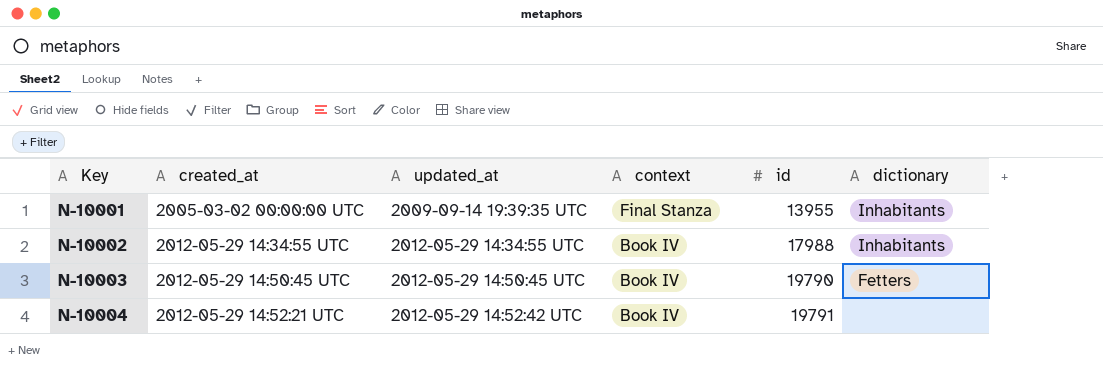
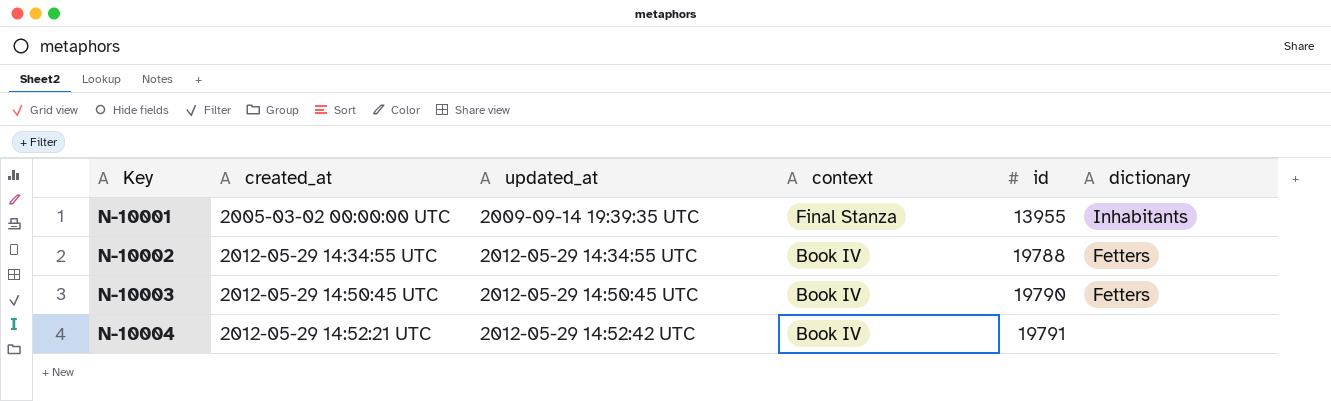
N-10002 | id: 17988 -> 19788
N-10002 | dictionary: Inhabitants -> Fetters

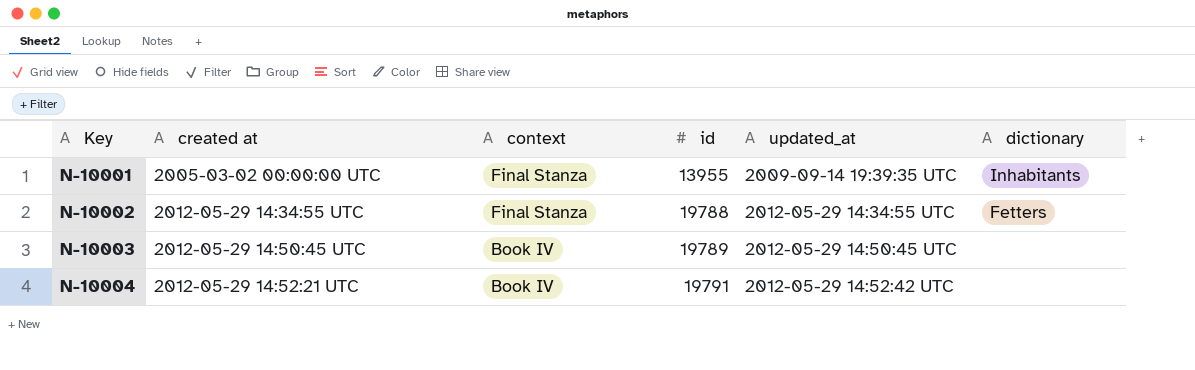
column name: created_at -> created at
column updated_at | position: 3 -> 5
N-10002 | context: Book IV -> Final Stanza
N-10003 | id: 19790 -> 19789
N-10003 | dictionary: Fetters -> none

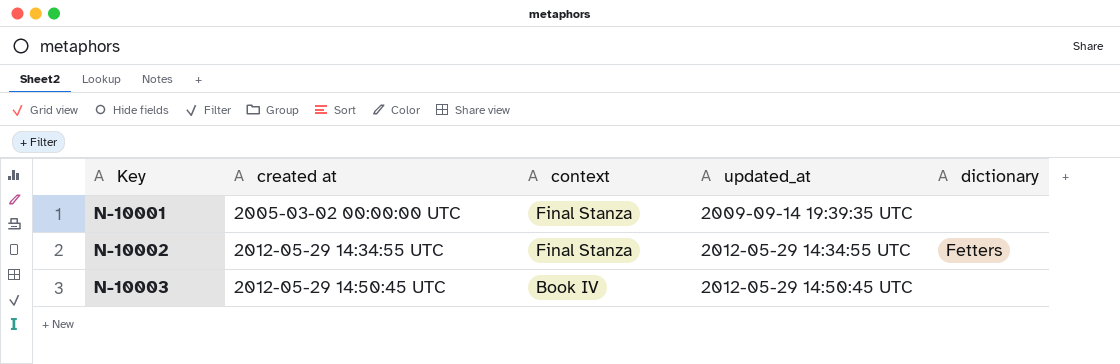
column id | position: 4 -> none
row N-10004: 2012-05-29 14:52:21 UTC | Book IV | 19791 | 2012-05-29 14:52:42 UTC | none -> none
N-10001 | dictionary: Inhabitants -> none

